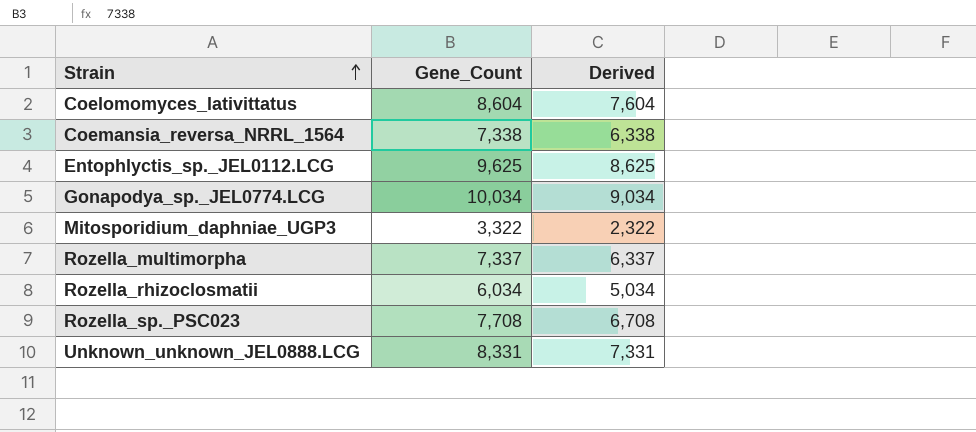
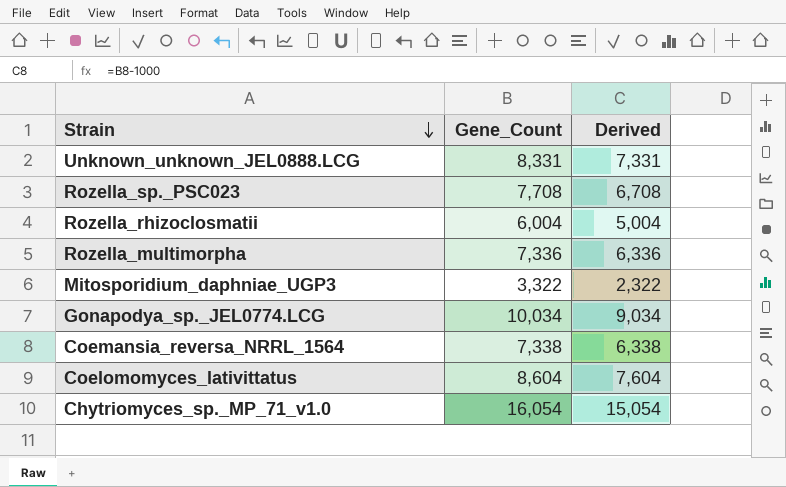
row order: Strain ascending -> Strain descending
row Entophlyctis_sp._JEL0112.LCG: 9,625 | 8,625 -> none
Rozella_rhizoclosmatii | Gene_Count: 6,034 -> 6,004
Rozella_rhizoclosmatii | Derived: 5,034 -> 5,004
Rozella_multimorpha | Gene_Count: 7,337 -> 7,336
Rozella_multimorpha | Derived: 6,337 -> 6,336
row Chytriomyces_sp._MP_71_v1.0: none -> 16,054 | 15,054

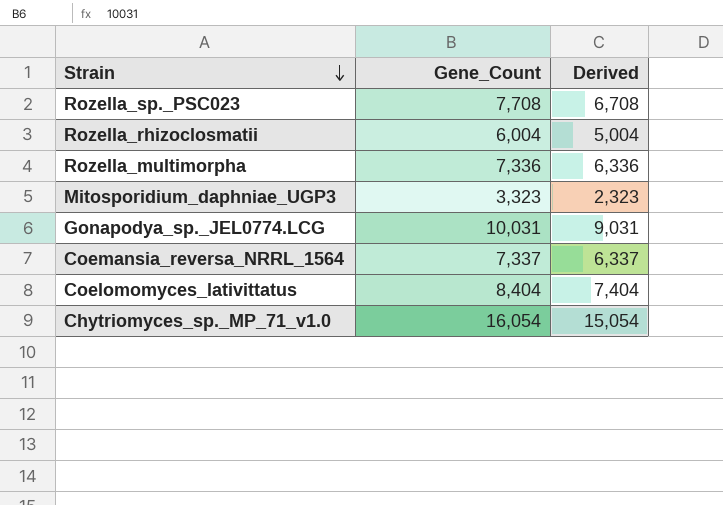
row Unknown_unknown_JEL0888.LCG: 8,331 | 7,331 -> none
Mitosporidium_daphniae_UGP3 | Gene_Count: 3,322 -> 3,323
Mitosporidium_daphniae_UGP3 | Derived: 2,322 -> 2,323
Gonapodya_sp._JEL0774.LCG | Gene_Count: 10,034 -> 10,031
Gonapodya_sp._JEL0774.LCG | Derived: 9,034 -> 9,031
Coemansia_reversa_NRRL_1564 | Gene_Count: 7,338 -> 7,337
Coemansia_reversa_NRRL_1564 | Derived: 6,338 -> 6,337
Coelomomyces_lativittatus | Gene_Count: 8,604 -> 8,404
Coelomomyces_lativittatus | Derived: 7,604 -> 7,404

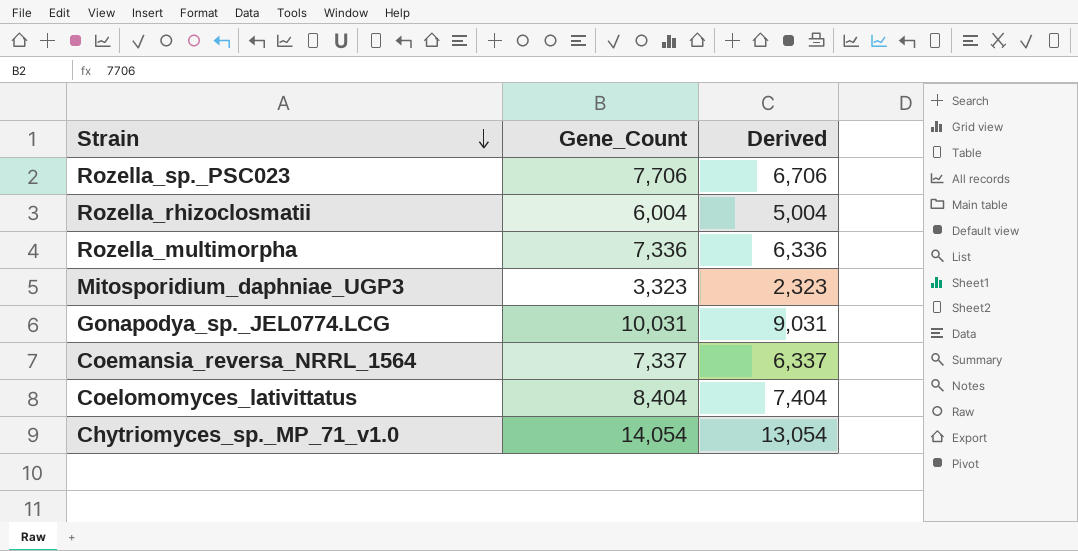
Rozella_sp._PSC023 | Gene_Count: 7,708 -> 7,706
Rozella_sp._PSC023 | Derived: 6,708 -> 6,706
Chytriomyces_sp._MP_71_v1.0 | Gene_Count: 16,054 -> 14,054
Chytriomyces_sp._MP_71_v1.0 | Derived: 15,054 -> 13,054

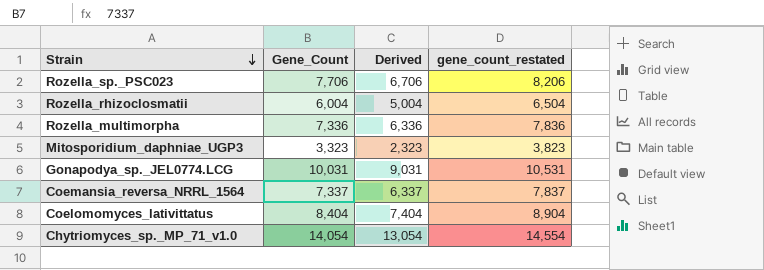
column gene_count_restated | formula: none -> [Gene_Count] + 500

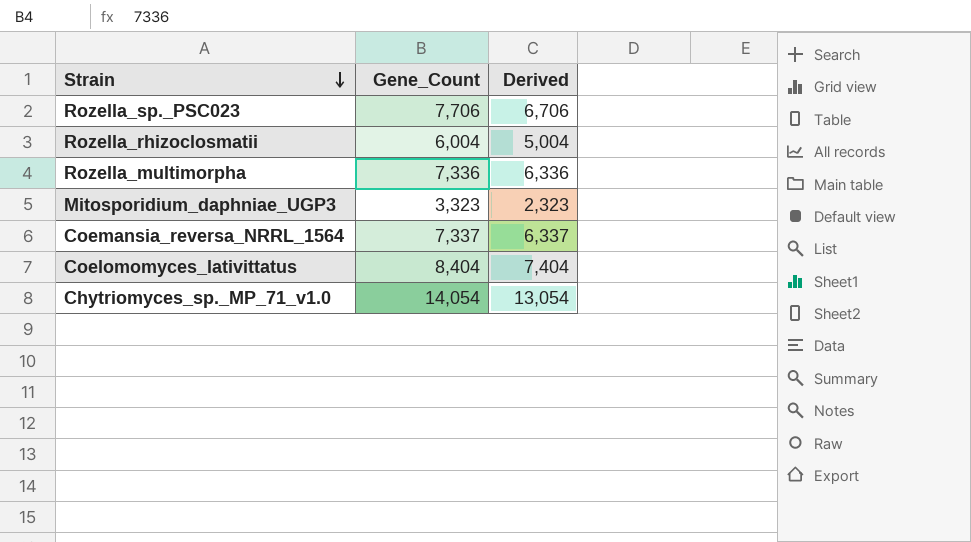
column gene_count_restated | formula: [Gene_Count] + 500 -> none
row Gonapodya_sp._JEL0774.LCG: 10,031 | 9,031 | 10,531 -> none

